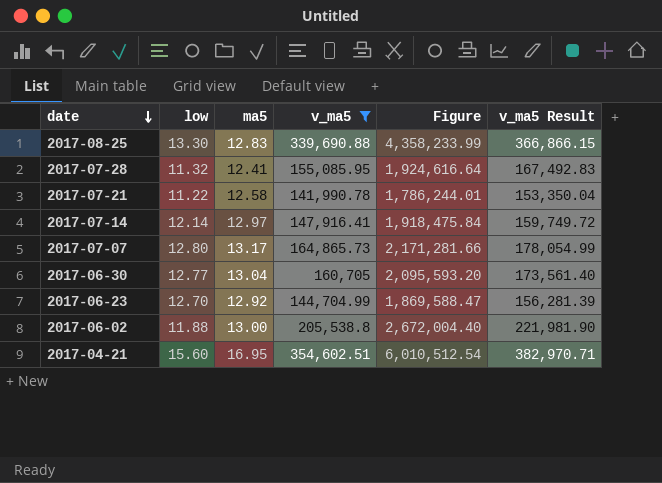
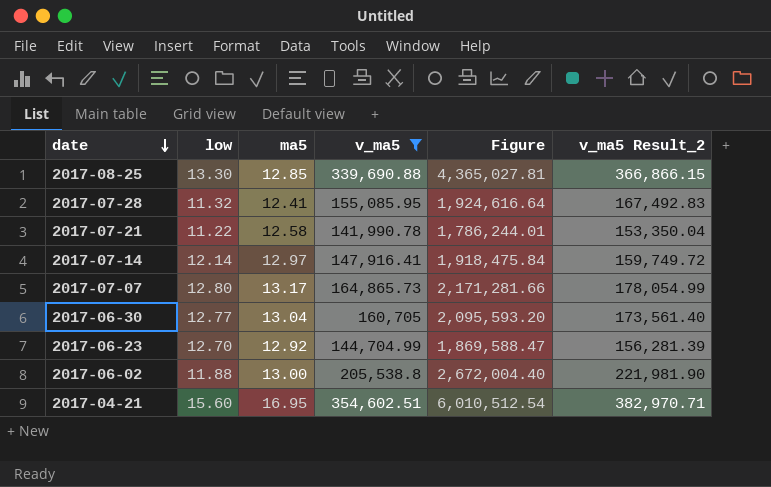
column name: v_ma5 Result -> v_ma5 Result_2
2017-08-25 | ma5: 12.83 -> 12.85
2017-08-25 | Figure: 4,358,233.99 -> 4,365,027.81

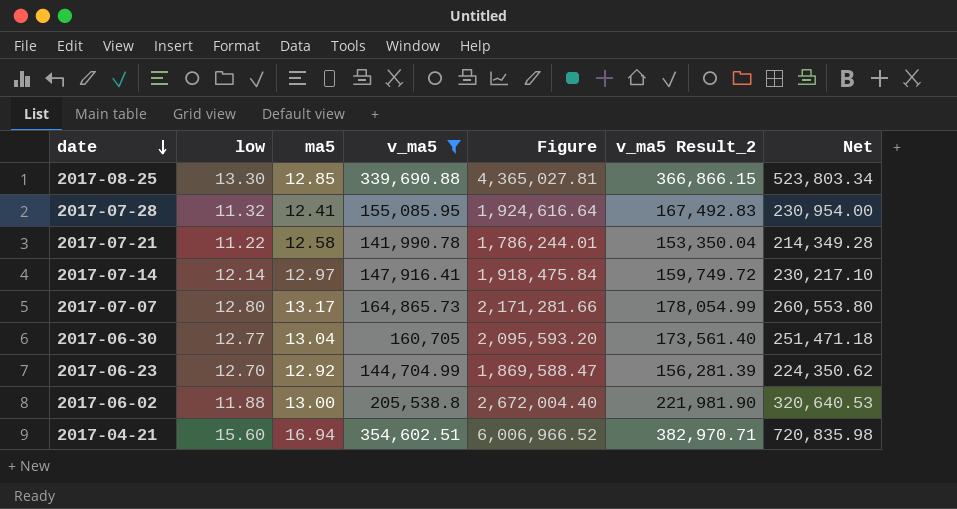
column Net | formula: none -> [Figure] * 0.12
2017-04-21 | ma5: 16.95 -> 16.94
2017-04-21 | Figure: 6,010,512.54 -> 6,006,966.52

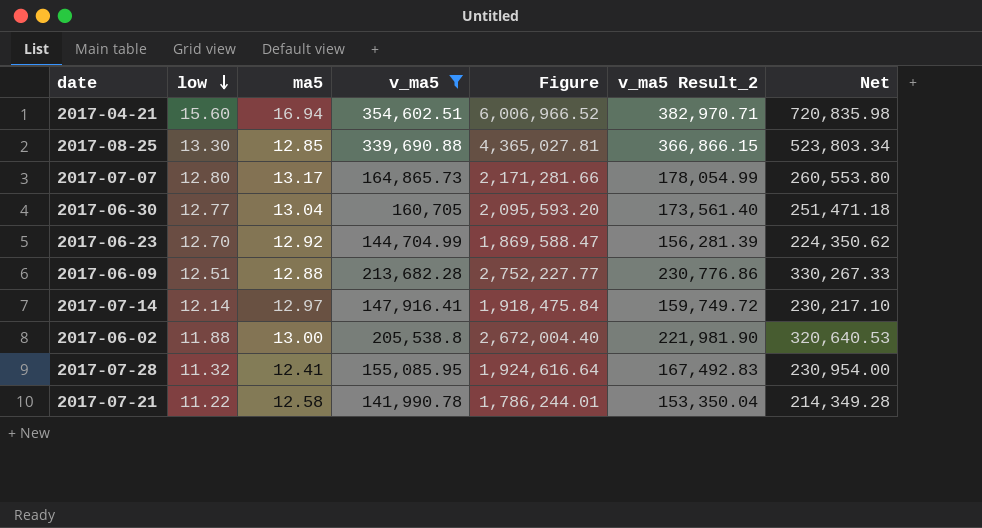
row order: date descending -> low descending
row 2017-06-09: none -> 12.51 | 12.88 | 213,682.28 | 2,752,227.77 | 230,776.86 | 330,267.33

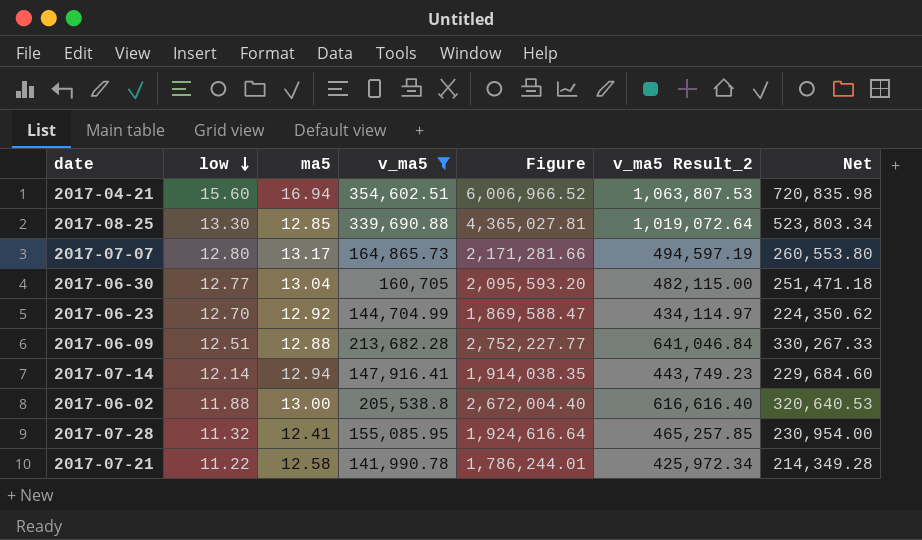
column v_ma5 Result_2 | formula: [v_ma5] * 1.08 -> [v_ma5] * 3
2017-07-14 | ma5: 12.97 -> 12.94
2017-07-14 | Figure: 1,918,475.84 -> 1,914,038.35
2017-07-14 | Net: 230,217.10 -> 229,684.60

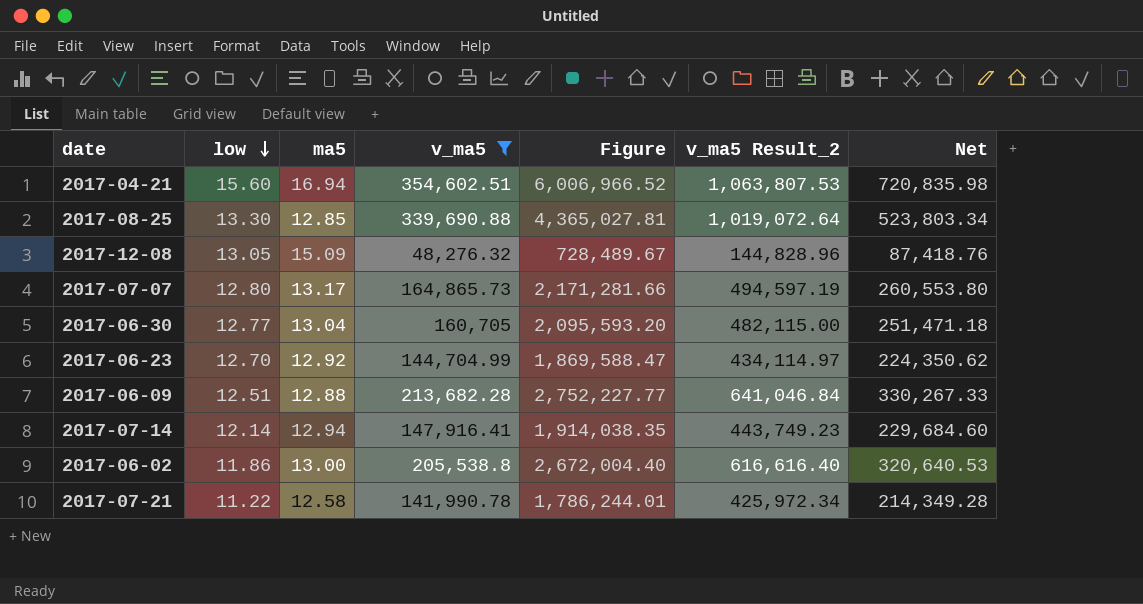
row 2017-07-28: 11.32 | 12.41 | 155,085.95 | 1,924,616.64 | 465,257.85 | 230,954.00 -> none
row 2017-12-08: none -> 13.05 | 15.09 | 48,276.32 | 728,489.67 | 144,828.96 | 87,418.76
2017-06-02 | low: 11.88 -> 11.86

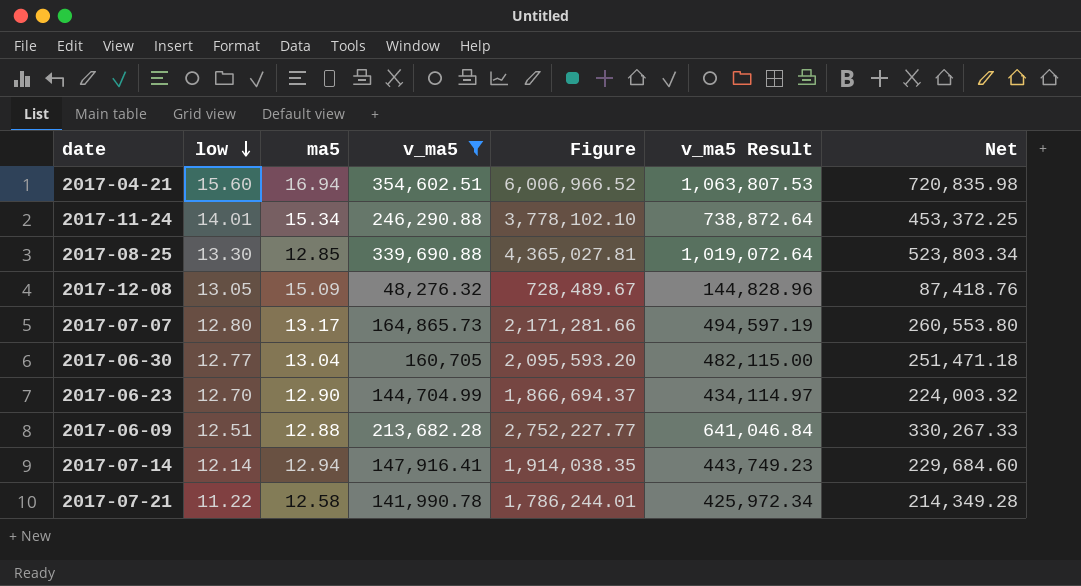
column name: v_ma5 Result_2 -> v_ma5 Result
row 2017-06-02: 11.86 | 13.00 | 205,538.8 | 2,672,004.40 | 616,616.40 | 320,640.53 -> none
row 2017-11-24: none -> 14.01 | 15.34 | 246,290.88 | 3,778,102.10 | 738,872.64 | 453,372.25
2017-06-23 | ma5: 12.92 -> 12.90
2017-06-23 | Figure: 1,869,588.47 -> 1,866,694.37
2017-06-23 | Net: 224,350.62 -> 224,003.32

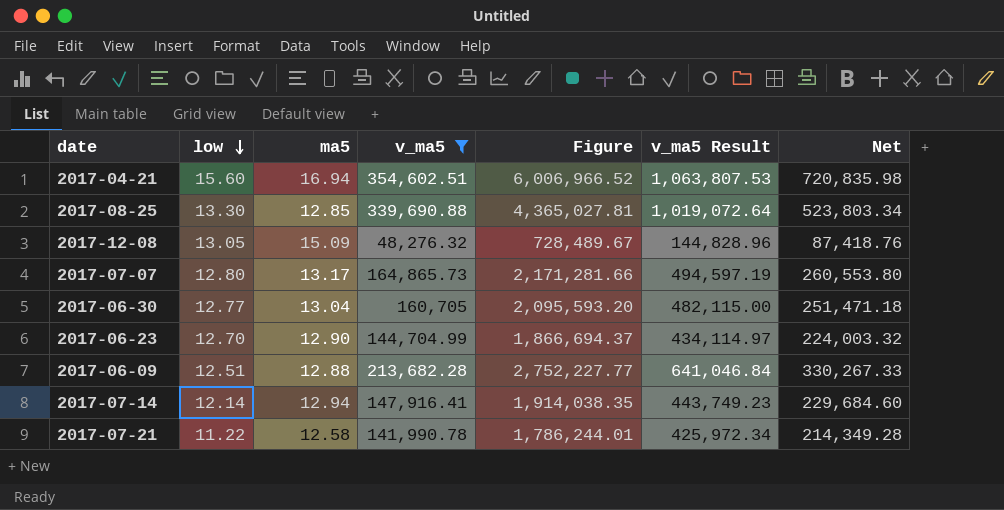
row 2017-11-24: 14.01 | 15.34 | 246,290.88 | 3,778,102.10 | 738,872.64 | 453,372.25 -> none

